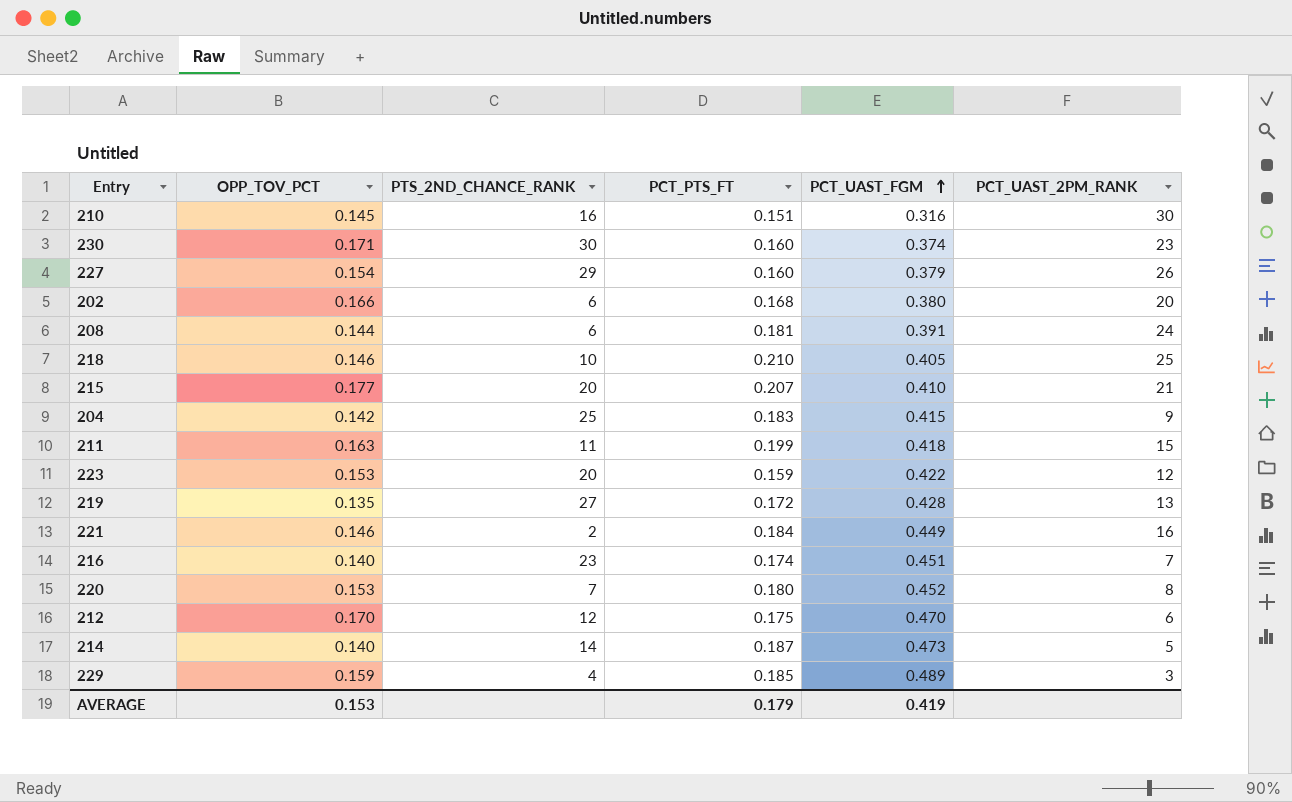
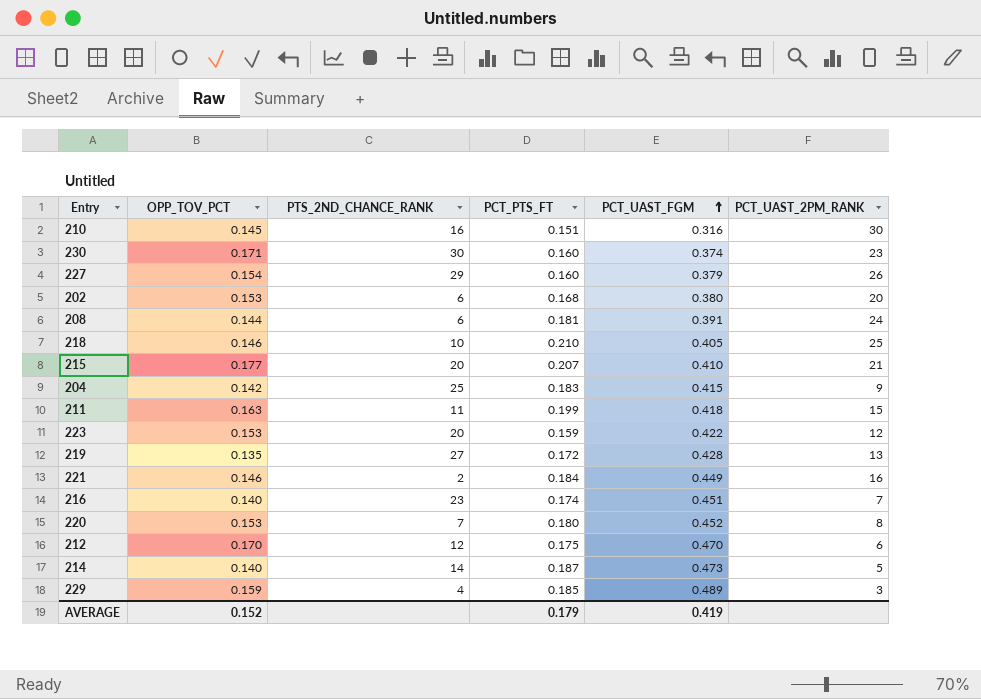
202 | OPP_TOV_PCT: 0.166 -> 0.153
AVERAGE | OPP_TOV_PCT: 0.153 -> 0.152

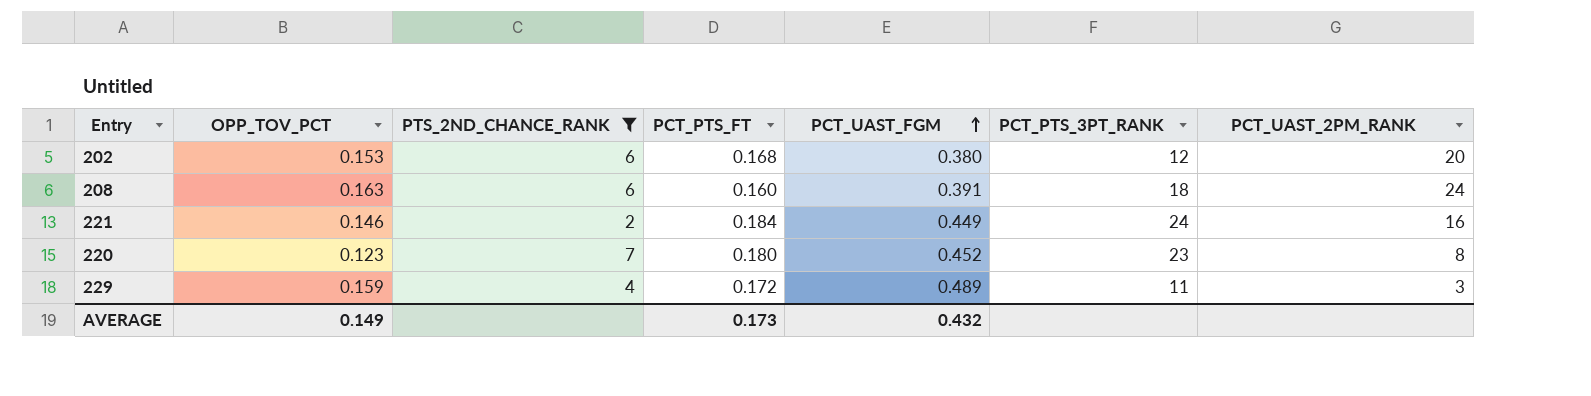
filter: none -> PTS_2ND_CHANCE_RANK <= 7
column PCT_PTS_3PT_RANK | position: none -> 6
208 | OPP_TOV_PCT: 0.144 -> 0.163
208 | PCT_PTS_FT: 0.181 -> 0.160
220 | OPP_TOV_PCT: 0.153 -> 0.123
229 | PCT_PTS_FT: 0.185 -> 0.172
AVERAGE | OPP_TOV_PCT: 0.152 -> 0.149
AVERAGE | PCT_PTS_FT: 0.179 -> 0.173
AVERAGE | PCT_UAST_FGM: 0.419 -> 0.432

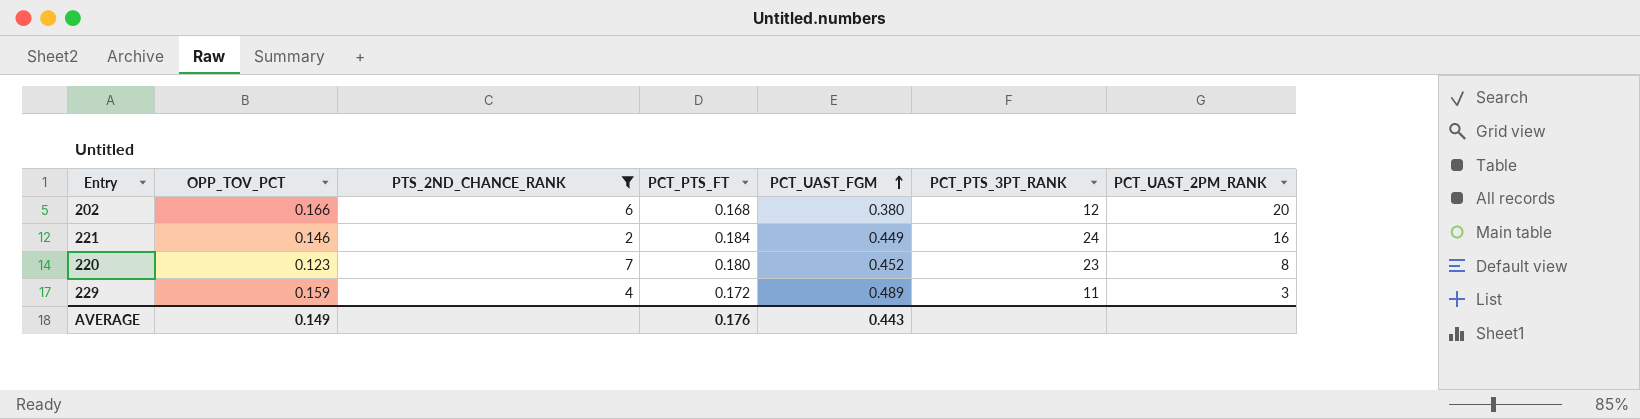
row 208: 0.163 | 6 | 0.160 | 0.391 | 18 | 24 -> none
202 | OPP_TOV_PCT: 0.153 -> 0.166
AVERAGE | PCT_PTS_FT: 0.173 -> 0.176
AVERAGE | PCT_UAST_FGM: 0.432 -> 0.443

